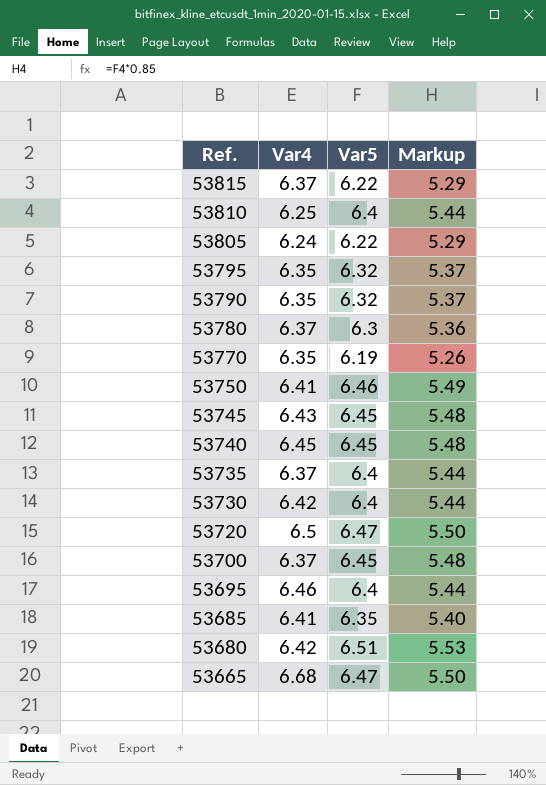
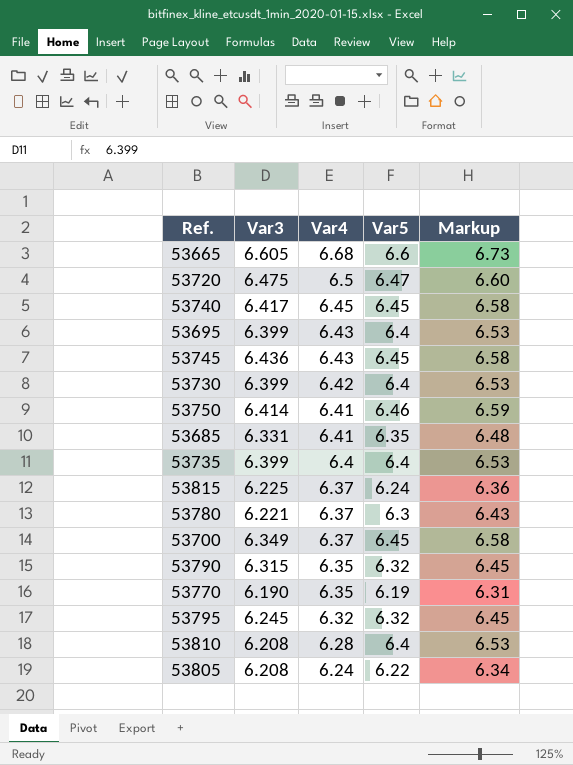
row order: Ref. descending -> Var4 descending
column Var3 | position: none -> 2
column Markup | formula: [Var5] * 0.85 -> [Var5] * 1.02
row 53680: 6.42 | 6.51 | 5.53 -> none
53665 | Var5: 6.47 -> 6.6
53695 | Var4: 6.46 -> 6.43
53735 | Var4: 6.37 -> 6.4
53815 | Var5: 6.22 -> 6.24
53795 | Var4: 6.35 -> 6.32
53810 | Var4: 6.25 -> 6.28

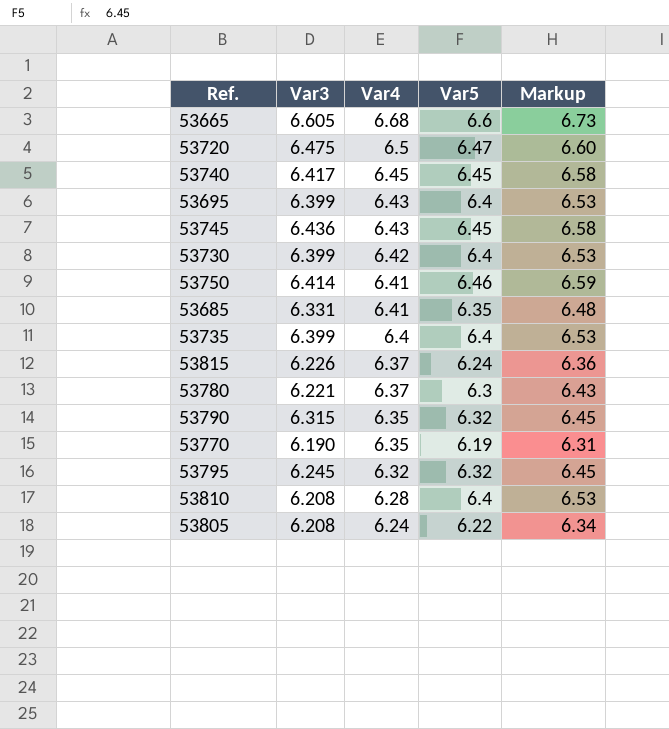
row 53700: 6.349 | 6.37 | 6.45 | 6.58 -> none
53815 | Var3: 6.225 -> 6.226

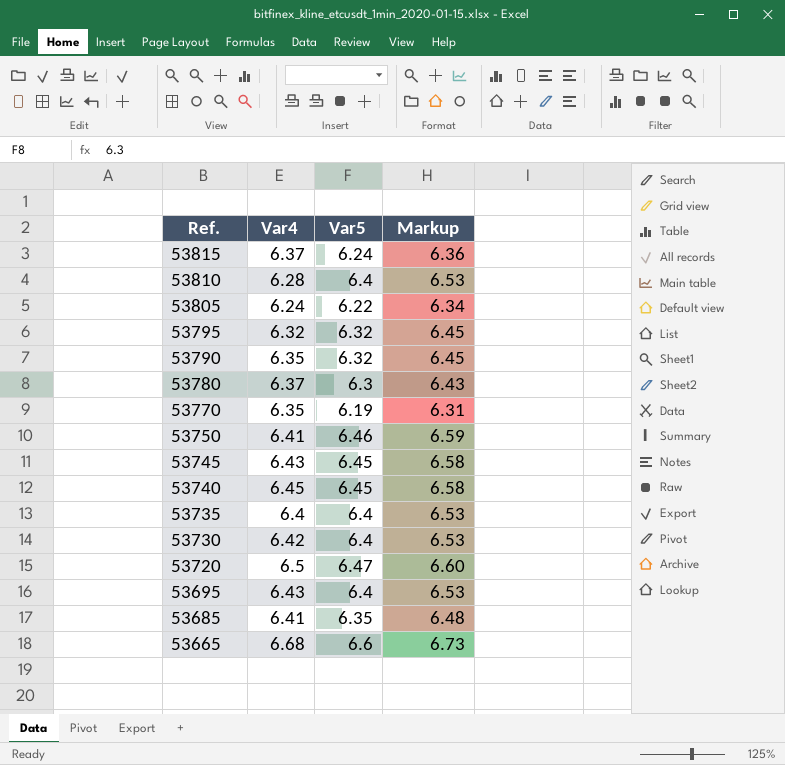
row order: Var4 descending -> Ref. descending
column Var3 | position: 2 -> none

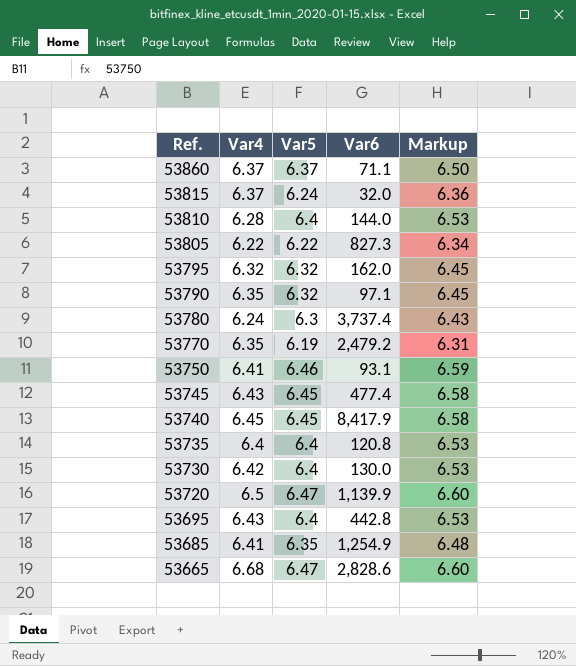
column Var6 | position: none -> 4
row 53860: none -> 6.37 | 6.37 | 71.1 | 6.50
53805 | Var4: 6.24 -> 6.22
53780 | Var4: 6.37 -> 6.24
53665 | Var5: 6.6 -> 6.47
53665 | Markup: 6.73 -> 6.60

